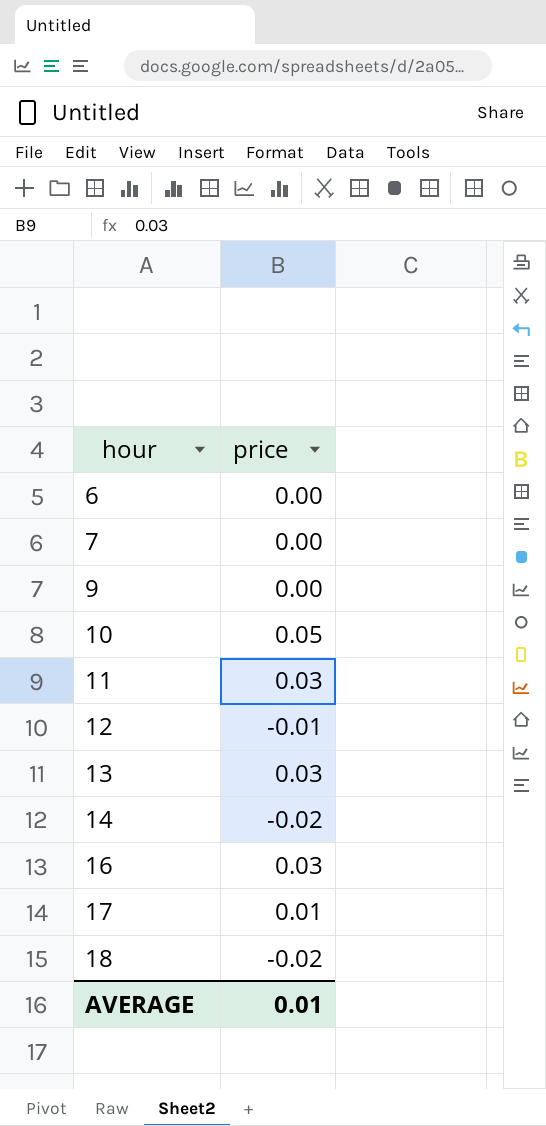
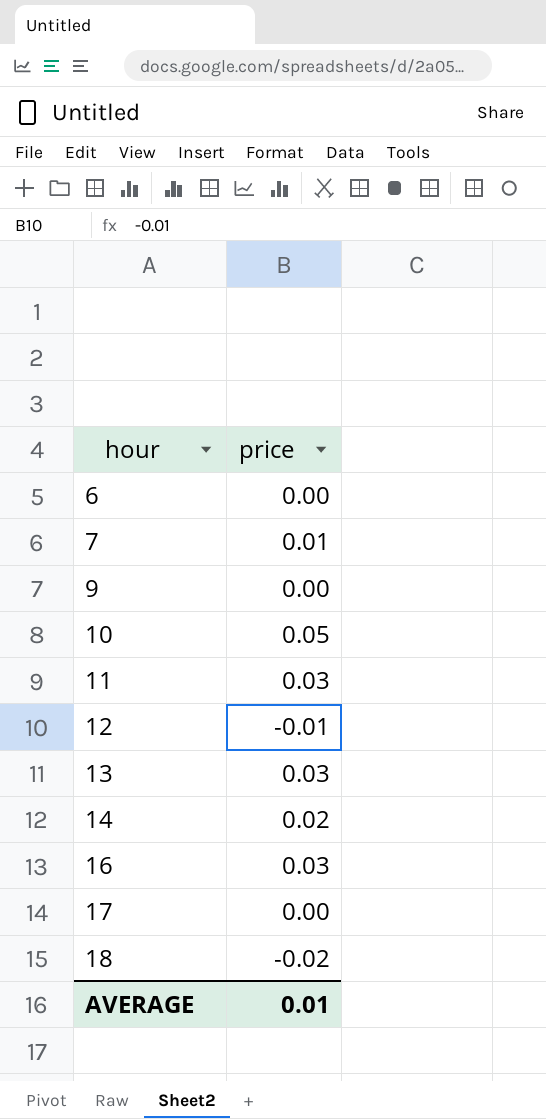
7 | price: 0.00 -> 0.01
14 | price: -0.02 -> 0.02
17 | price: 0.01 -> 0.00

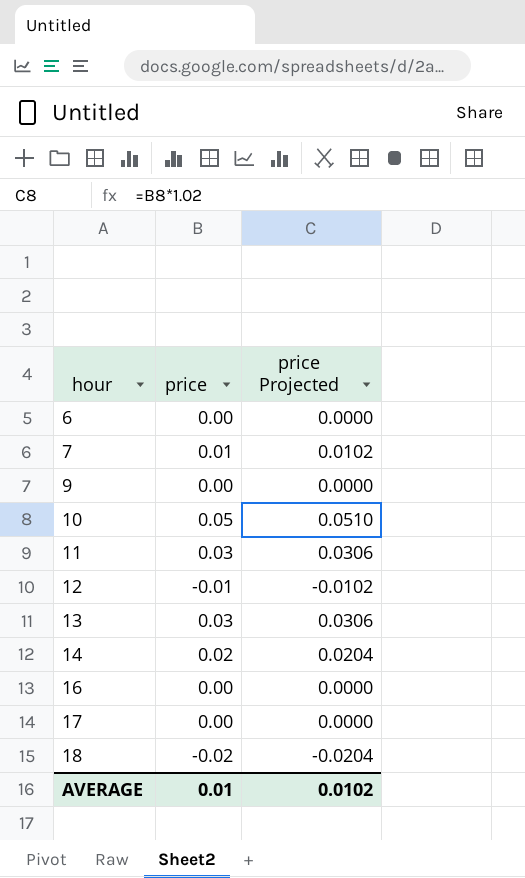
column price Projected | formula: none -> [price] * 1.02
16 | price: 0.03 -> 0.00

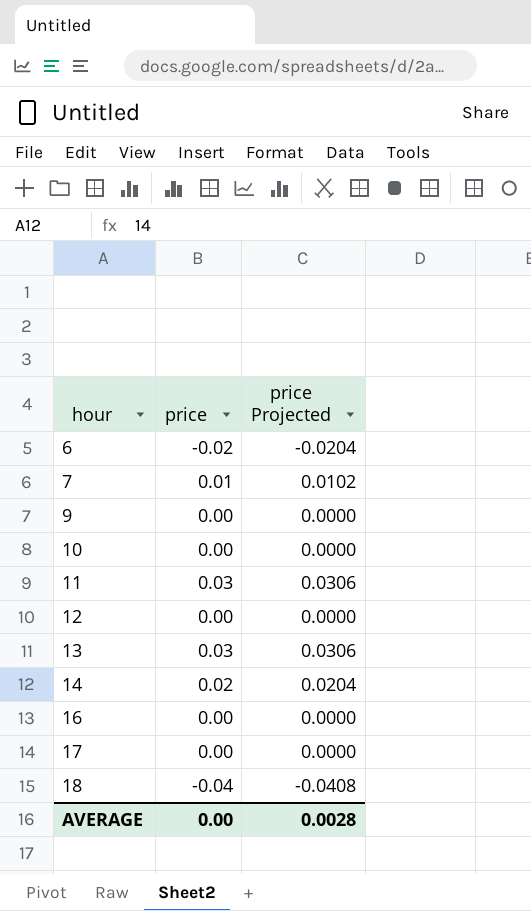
6 | price: 0.00 -> -0.02
6 | price Projected: 0.0000 -> -0.0204
10 | price: 0.05 -> 0.00
10 | price Projected: 0.0510 -> 0.0000
12 | price: -0.01 -> 0.00
12 | price Projected: -0.0102 -> 0.0000
18 | price: -0.02 -> -0.04
18 | price Projected: -0.0204 -> -0.0408
AVERAGE | price: 0.01 -> 0.00
AVERAGE | price Projected: 0.0102 -> 0.0028

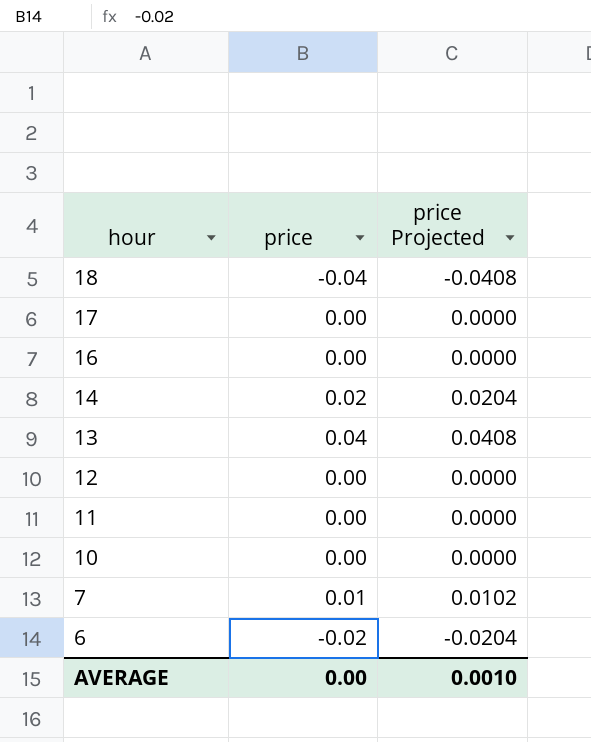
row order: hour ascending -> hour descending
row 9: 0.00 | 0.0000 -> none
13 | price: 0.03 -> 0.04
13 | price Projected: 0.0306 -> 0.0408
11 | price: 0.03 -> 0.00
11 | price Projected: 0.0306 -> 0.0000
AVERAGE | price Projected: 0.0028 -> 0.0010

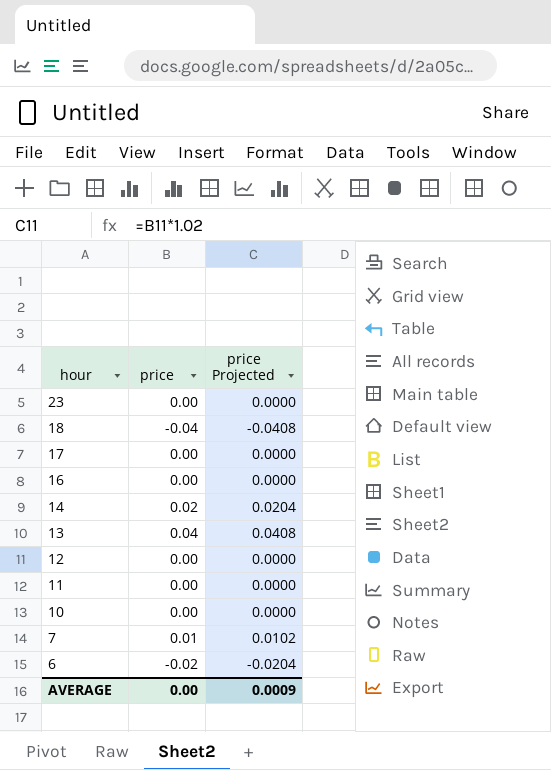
row 23: none -> 0.00 | 0.0000
AVERAGE | price Projected: 0.0010 -> 0.0009

